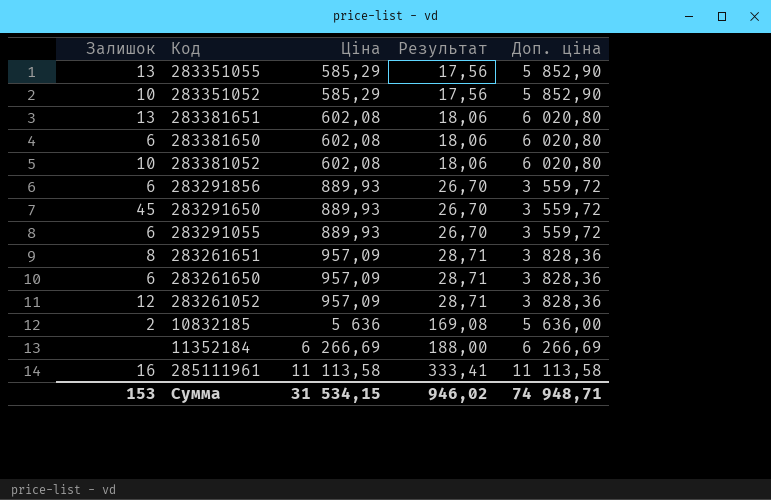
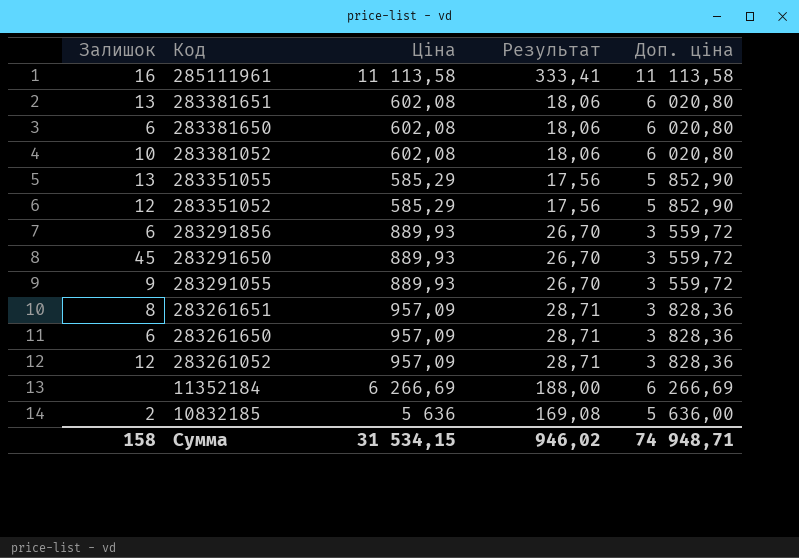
row order: Ціна ascending -> Код descending
283351052 | Залишок: 10 -> 12
283291055 | Залишок: 6 -> 9
Сумма | Залишок: 153 -> 158

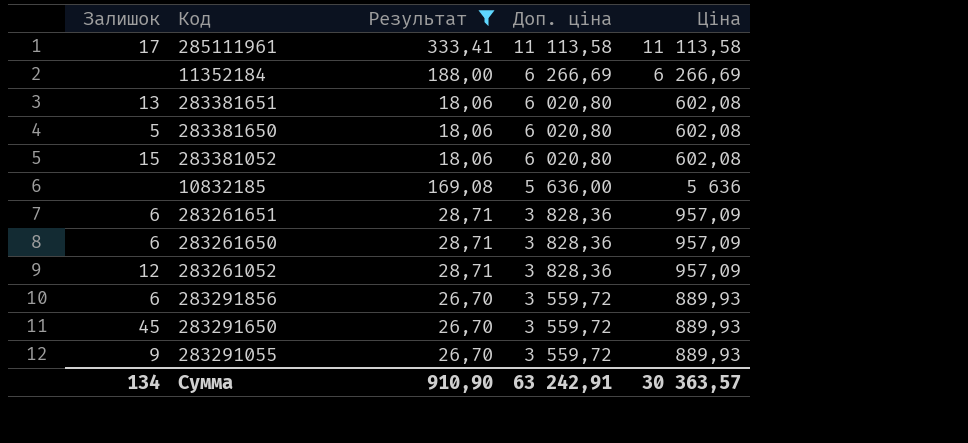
filter: none -> Результат != 17,56
row order: Код descending -> Доп. ціна descending
column Ціна | position: 3 -> 5
285111961 | Залишок: 16 -> 17
283381650 | Залишок: 6 -> 5
283381052 | Залишок: 10 -> 15
10832185 | Залишок: 2 -> none
283261651 | Залишок: 8 -> 6
Сумма | Залишок: 158 -> 134
Сумма | Результат: 946,02 -> 910,90
Сумма | Доп. ціна: 74 948,71 -> 63 242,91
Сумма | Ціна: 31 534,15 -> 30 363,57

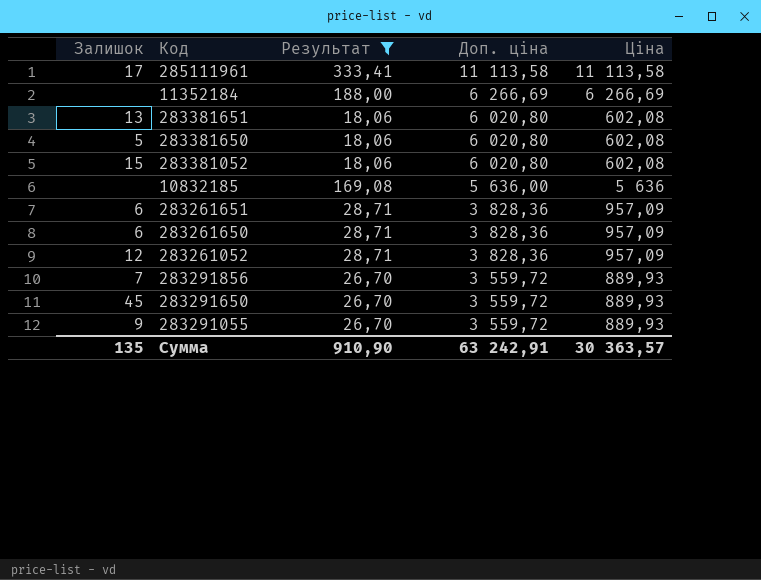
283291856 | Залишок: 6 -> 7
Сумма | Залишок: 134 -> 135

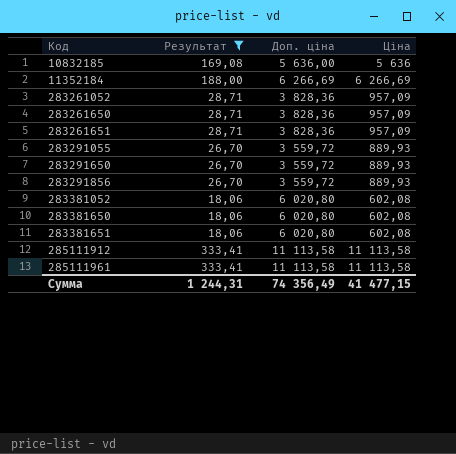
row order: Доп. ціна descending -> Код ascending
column Залишок | position: 1 -> none
row 285111912: none -> 333,41 | 11 113,58 | 11 113,58
Сумма | Результат: 910,90 -> 1 244,31
Сумма | Доп. ціна: 63 242,91 -> 74 356,49
Сумма | Ціна: 30 363,57 -> 41 477,15

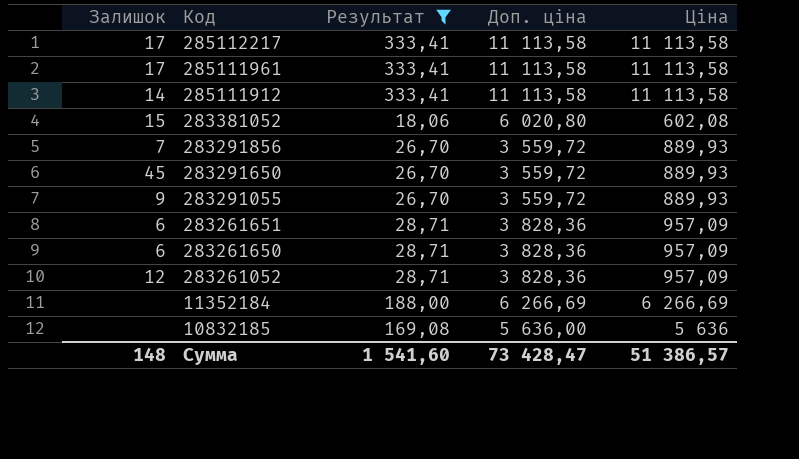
row order: Код ascending -> Код descending
column Залишок | position: none -> 1
row 283381650: 18,06 | 6 020,80 | 602,08 -> none
row 283381651: 18,06 | 6 020,80 | 602,08 -> none
row 285112217: none -> 17 | 333,41 | 11 113,58 | 11 113,58
Сумма | Результат: 1 244,31 -> 1 541,60
Сумма | Доп. ціна: 74 356,49 -> 73 428,47
Сумма | Ціна: 41 477,15 -> 51 386,57

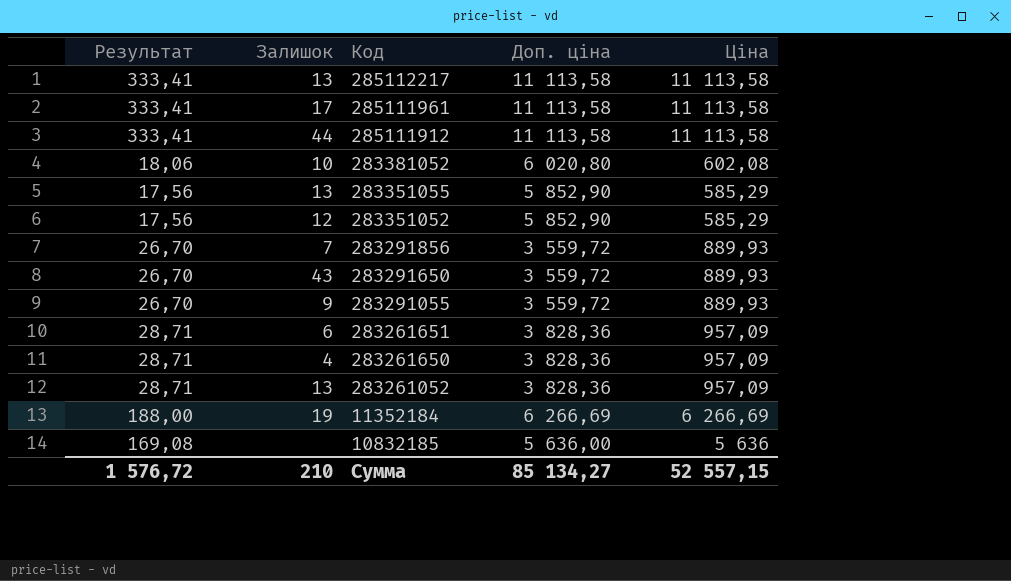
filter: Результат != 17,56 -> none
column Результат | position: 3 -> 1
285112217 | Залишок: 17 -> 13
285111912 | Залишок: 14 -> 44
283381052 | Залишок: 15 -> 10
283291650 | Залишок: 45 -> 43
283261650 | Залишок: 6 -> 4
283261052 | Залишок: 12 -> 13
11352184 | Залишок: none -> 19
Сумма | Результат: 1 541,60 -> 1 576,72
Сумма | Залишок: 148 -> 210
Сумма | Доп. ціна: 73 428,47 -> 85 134,27
Сумма | Ціна: 51 386,57 -> 52 557,15

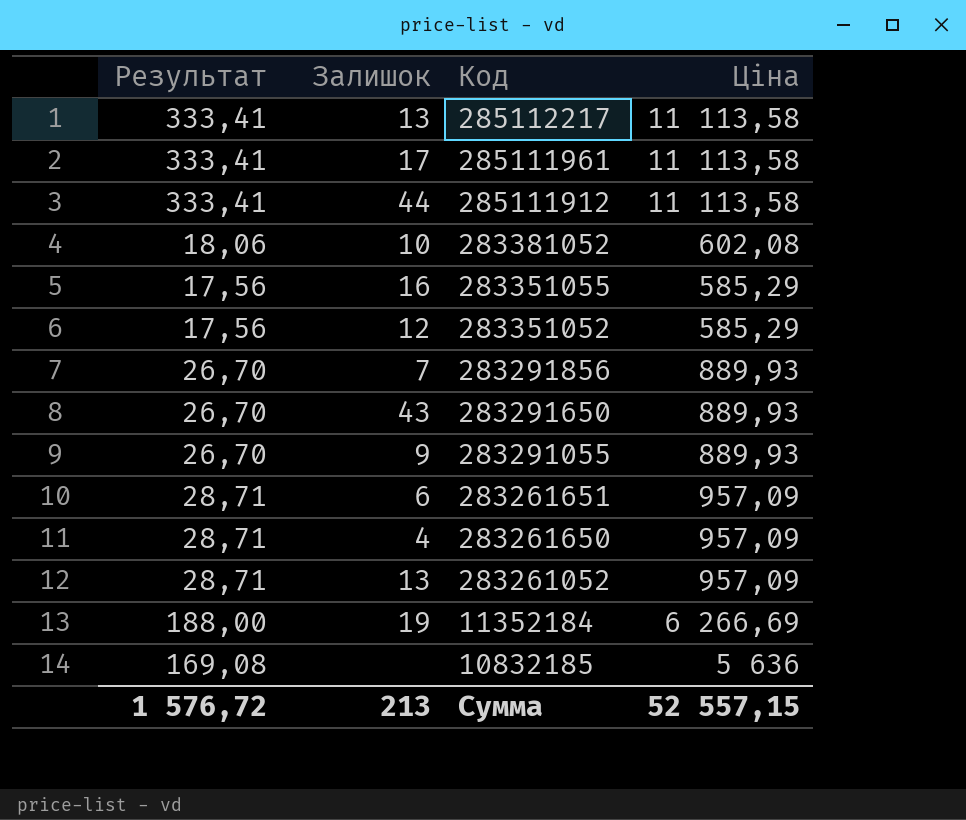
column Доп. ціна | position: 4 -> none
283351055 | Залишок: 13 -> 16
Сумма | Залишок: 210 -> 213

